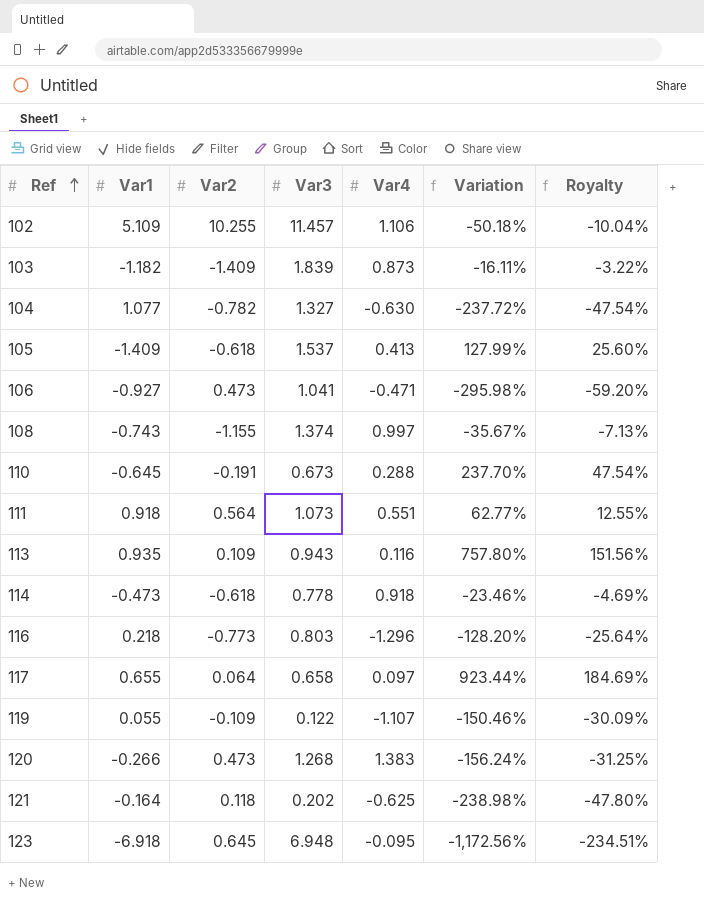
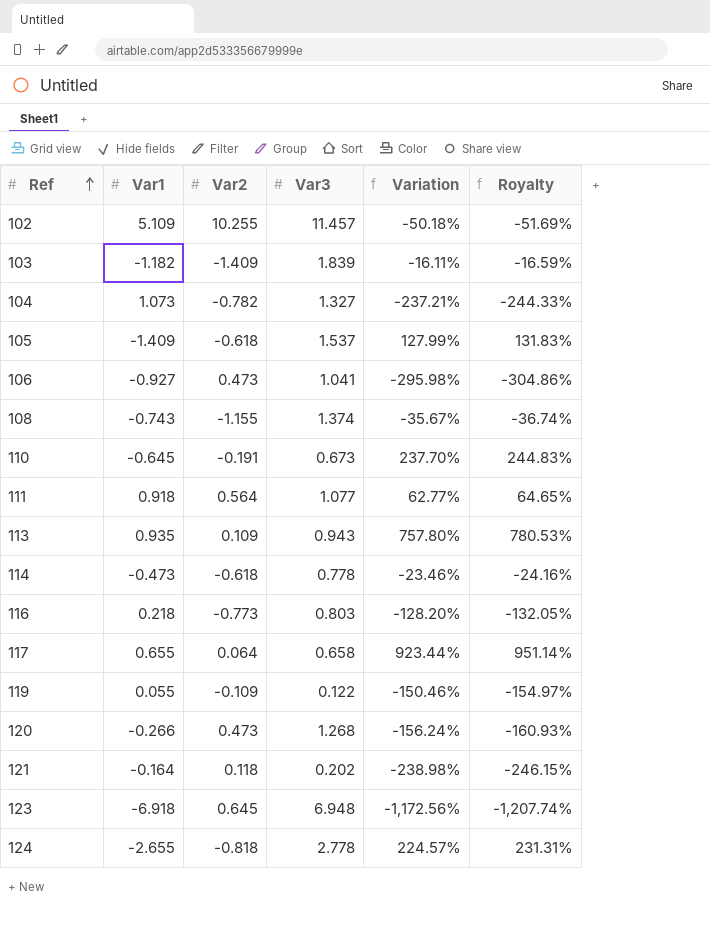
column Var4 | position: 5 -> none
column Royalty | formula: [Variation] * 0.2 -> [Variation] * 1.03
104 | Var1: 1.077 -> 1.073
104 | Variation: -237.72% -> -237.21%
111 | Var3: 1.073 -> 1.077
row 124: none -> -2.655 | -0.818 | 2.778 | 224.57% | 231.31%

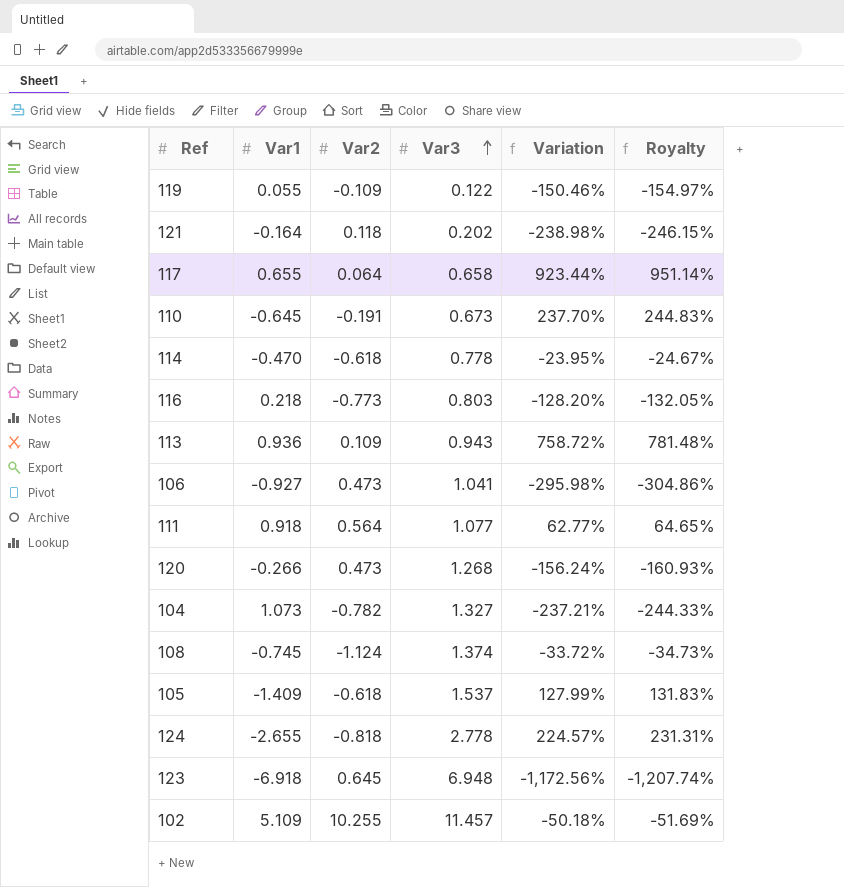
row order: Ref ascending -> Var3 ascending
row 103: -1.182 | -1.409 | 1.839 | -16.11% | -16.59% -> none
114 | Var1: -0.473 -> -0.470
114 | Variation: -23.46% -> -23.95%
114 | Royalty: -24.16% -> -24.67%
113 | Var1: 0.935 -> 0.936
113 | Variation: 757.80% -> 758.72%
113 | Royalty: 780.53% -> 781.48%
108 | Var1: -0.743 -> -0.745
108 | Var2: -1.155 -> -1.124
108 | Variation: -35.67% -> -33.72%
108 | Royalty: -36.74% -> -34.73%

